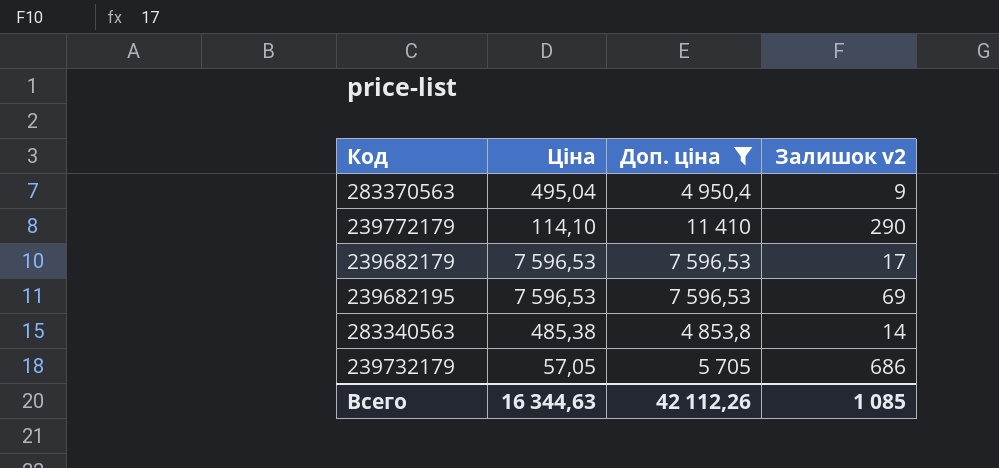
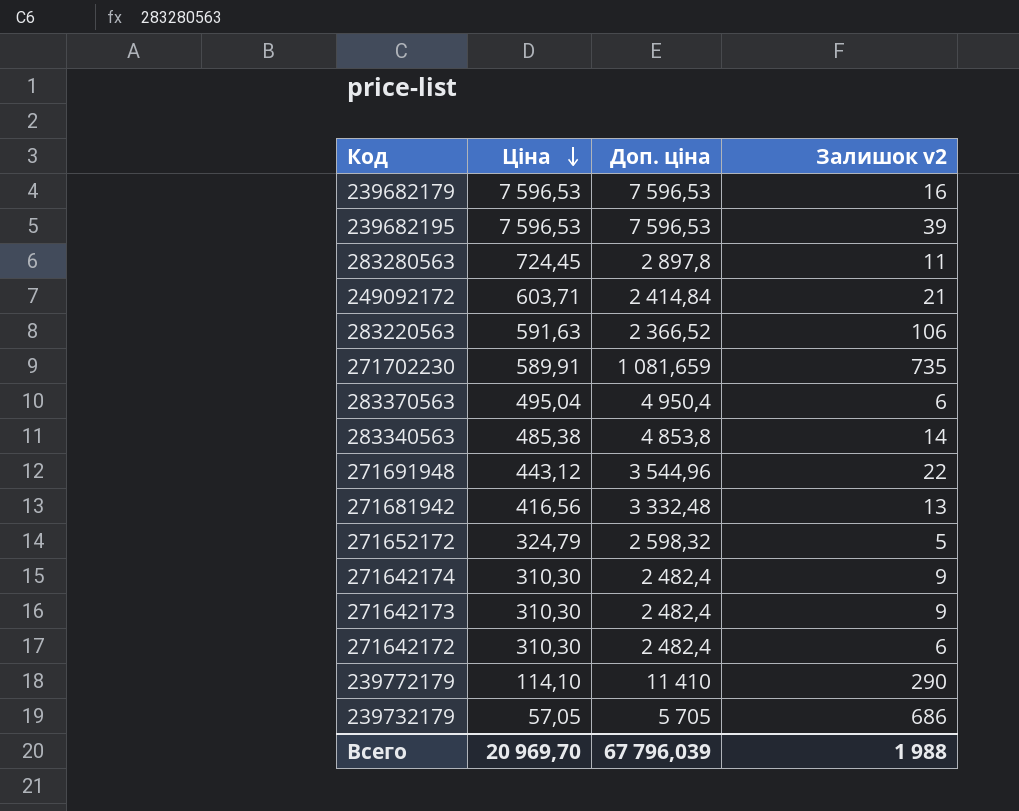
filter: Доп. ціна >= 4 853,8 -> none
row order: none -> Ціна descending
239682179 | Залишок v2: 17 -> 16
239682195 | Залишок v2: 69 -> 39
283370563 | Залишок v2: 9 -> 6
Всего | Ціна: 16 344,63 -> 20 969,70
Всего | Доп. ціна: 42 112,26 -> 67 796,039
Всего | Залишок v2: 1 085 -> 1 988

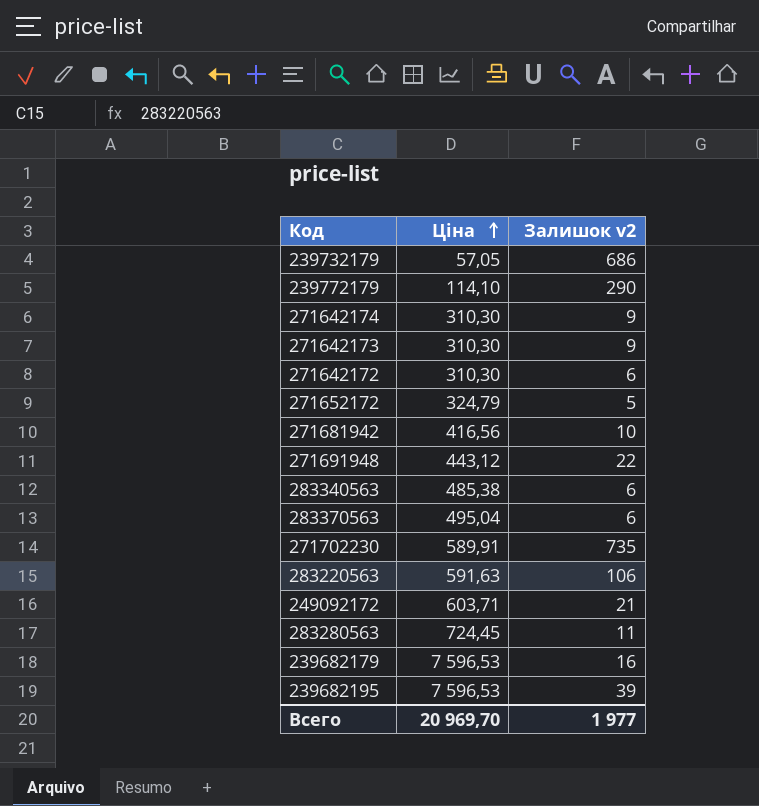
row order: Ціна descending -> Ціна ascending
column Доп. ціна | position: 3 -> none
271681942 | Залишок v2: 13 -> 10
283340563 | Залишок v2: 14 -> 6
Всего | Залишок v2: 1 988 -> 1 977

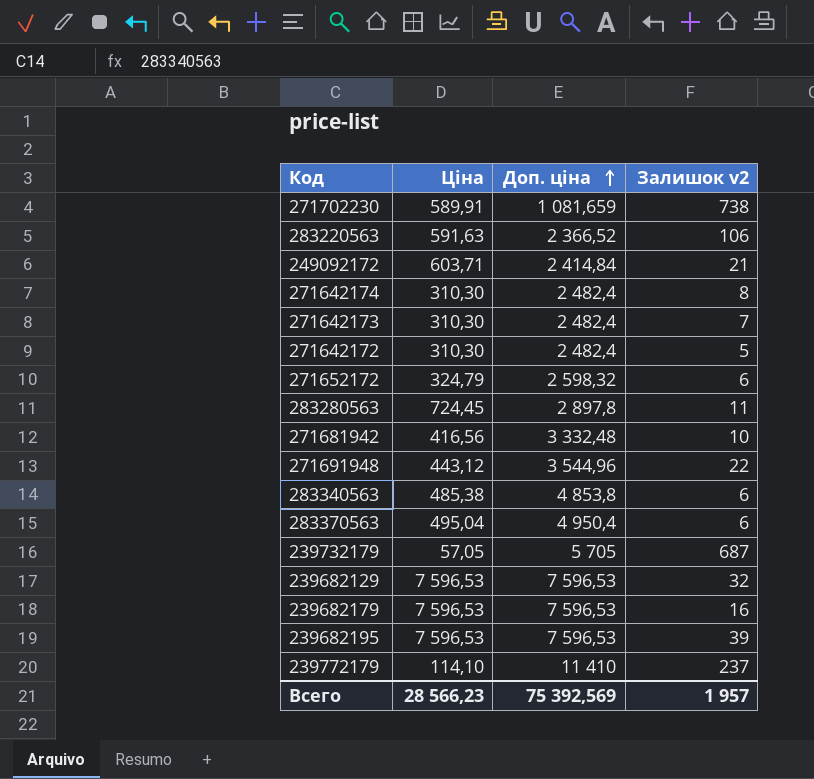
row order: Ціна ascending -> Доп. ціна ascending
column Доп. ціна | position: none -> 3
271702230 | Залишок v2: 735 -> 738
271642174 | Залишок v2: 9 -> 8
271642173 | Залишок v2: 9 -> 7
271642172 | Залишок v2: 6 -> 5
271652172 | Залишок v2: 5 -> 6
239732179 | Залишок v2: 686 -> 687
row 239682129: none -> 7 596,53 | 7 596,53 | 32
239772179 | Залишок v2: 290 -> 237
Всего | Ціна: 20 969,70 -> 28 566,23
Всего | Залишок v2: 1 977 -> 1 957

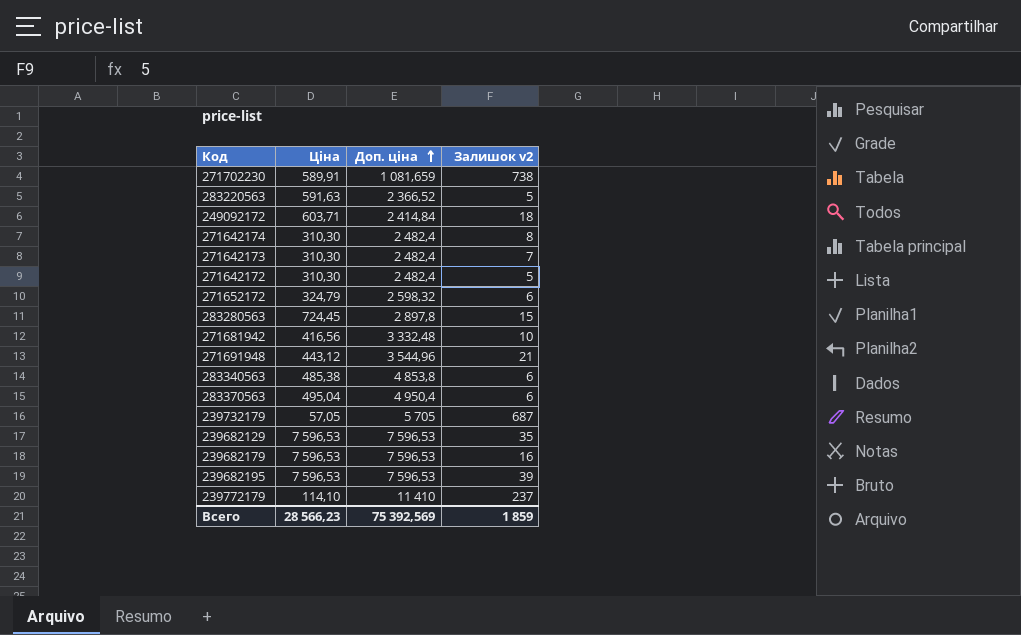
283220563 | Залишок v2: 106 -> 5
249092172 | Залишок v2: 21 -> 18
283280563 | Залишок v2: 11 -> 15
271691948 | Залишок v2: 22 -> 21
239682129 | Залишок v2: 32 -> 35
Всего | Залишок v2: 1 957 -> 1 859

